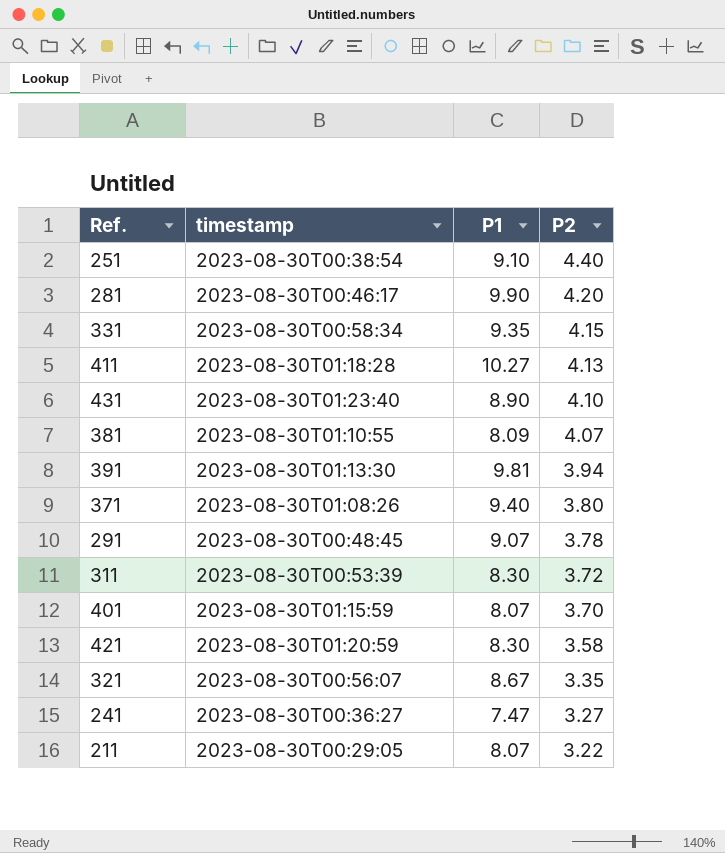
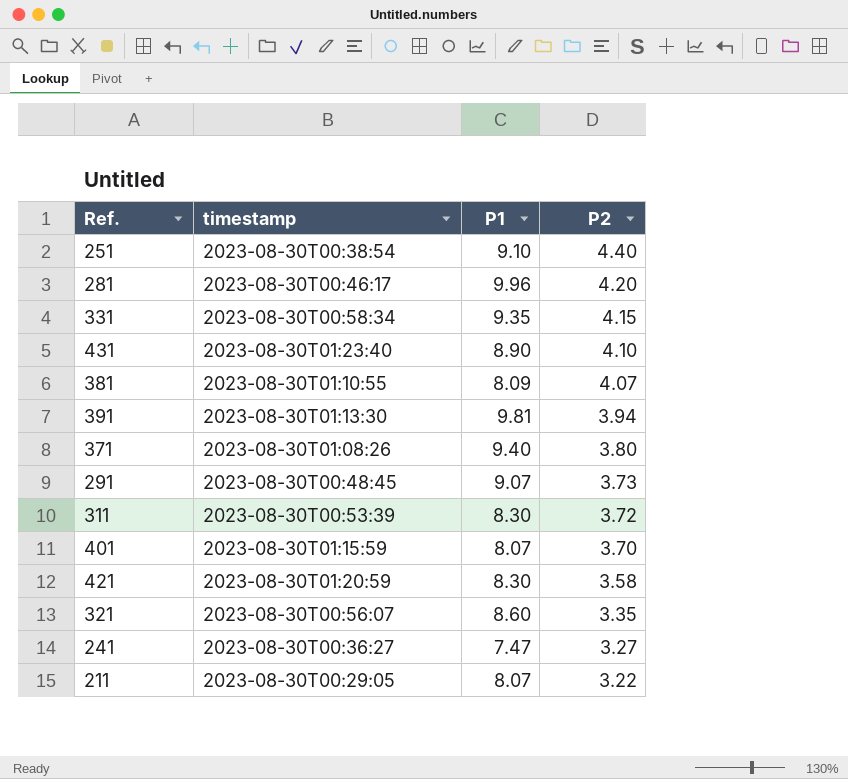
row 411: 2023-08-30T01:18:28 | 10.27 | 4.13 -> none
281 | P1: 9.90 -> 9.96
291 | P2: 3.78 -> 3.73
321 | P1: 8.67 -> 8.60

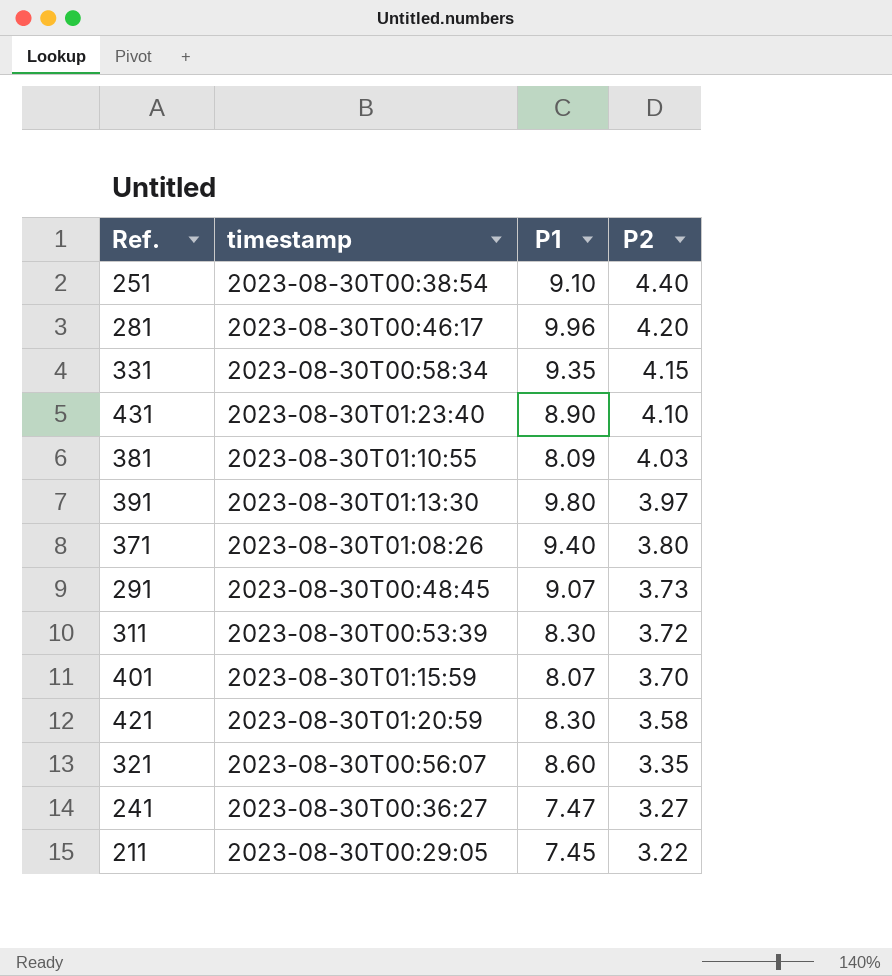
381 | P2: 4.07 -> 4.03
391 | P1: 9.81 -> 9.80
391 | P2: 3.94 -> 3.97
211 | P1: 8.07 -> 7.45

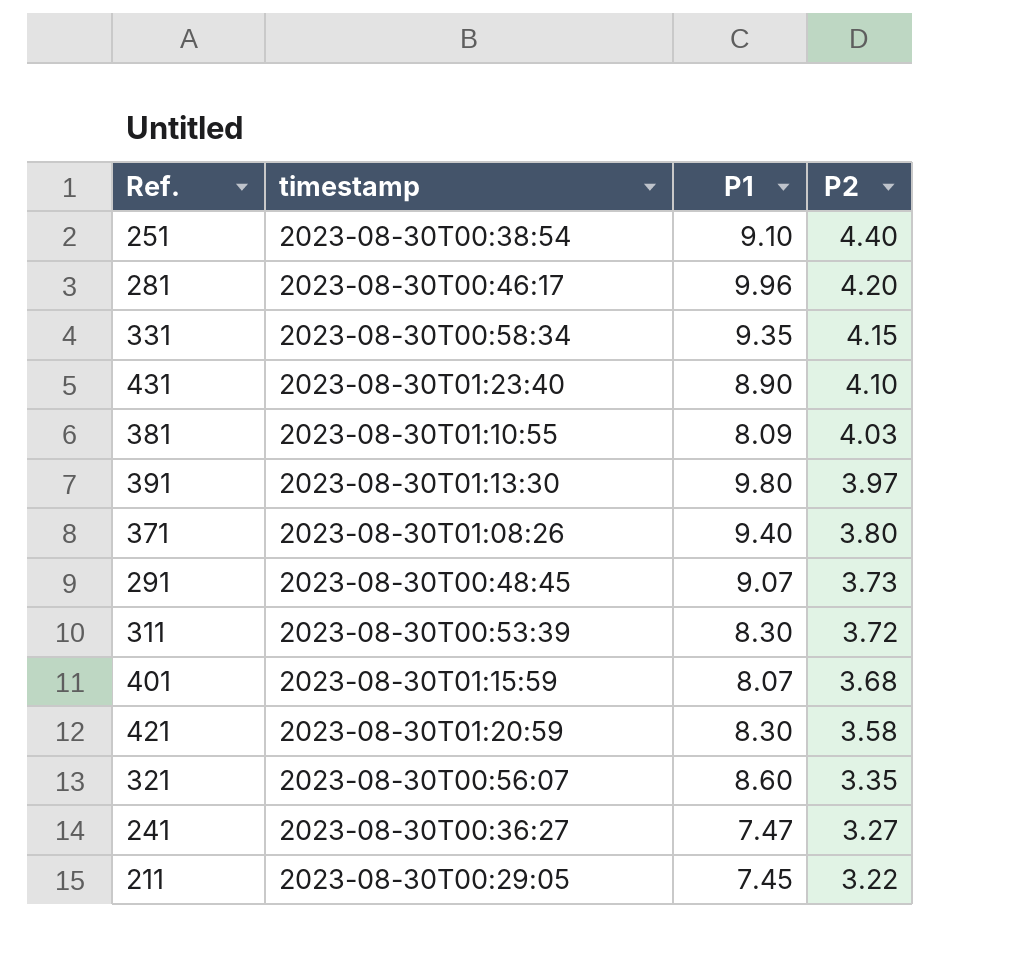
401 | P2: 3.70 -> 3.68

